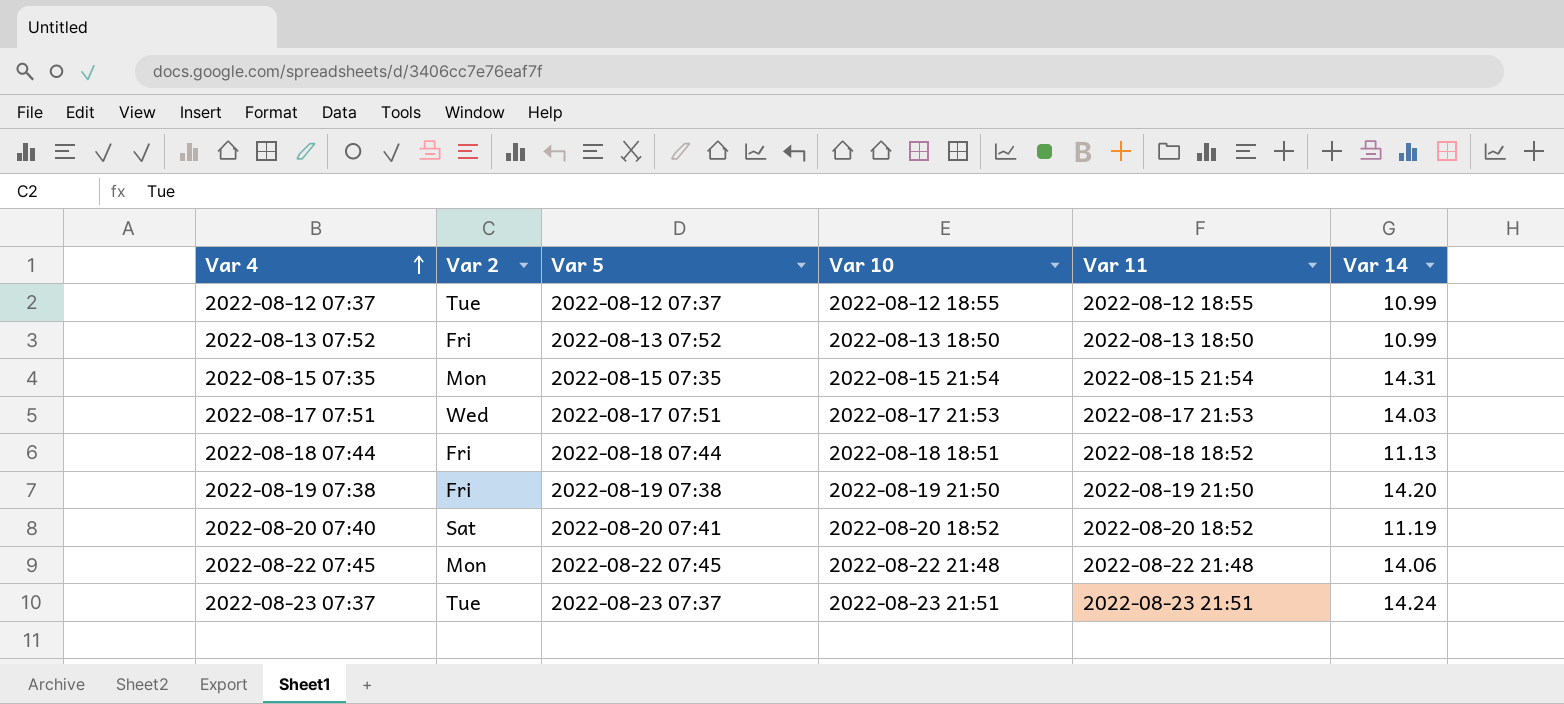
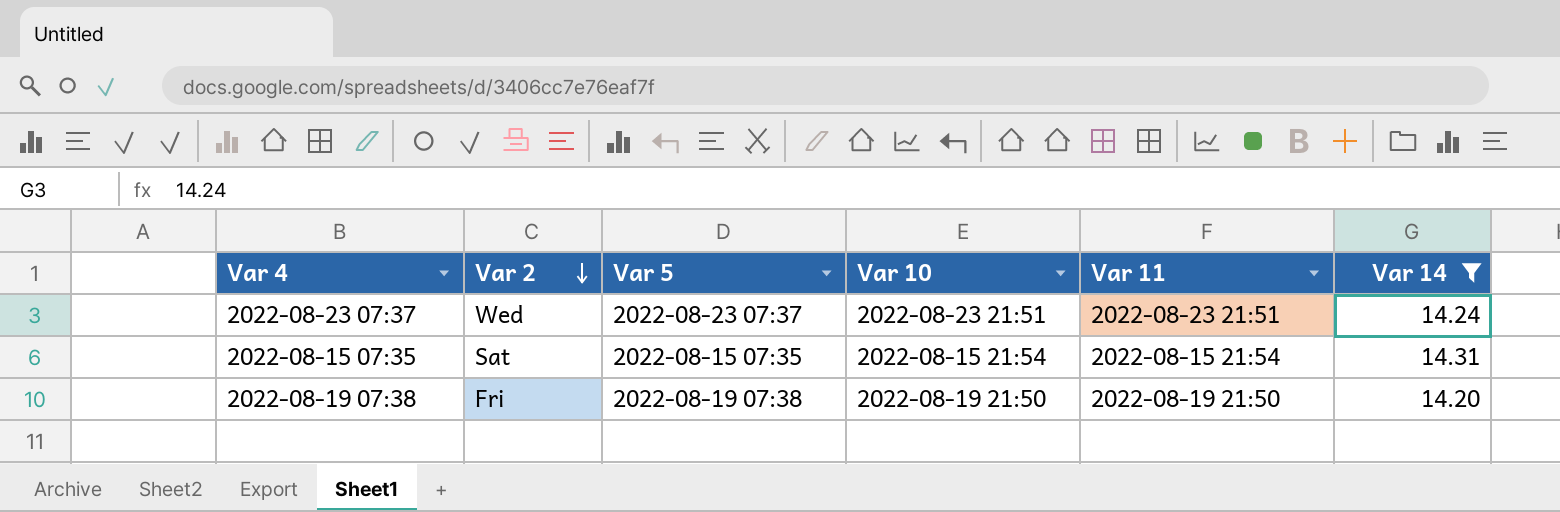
filter: none -> Var 14 >= 14.20
row order: Var 4 ascending -> Var 2 descending
2022-08-23 07:37 | Var 2: Tue -> Wed
2022-08-15 07:35 | Var 2: Mon -> Sat

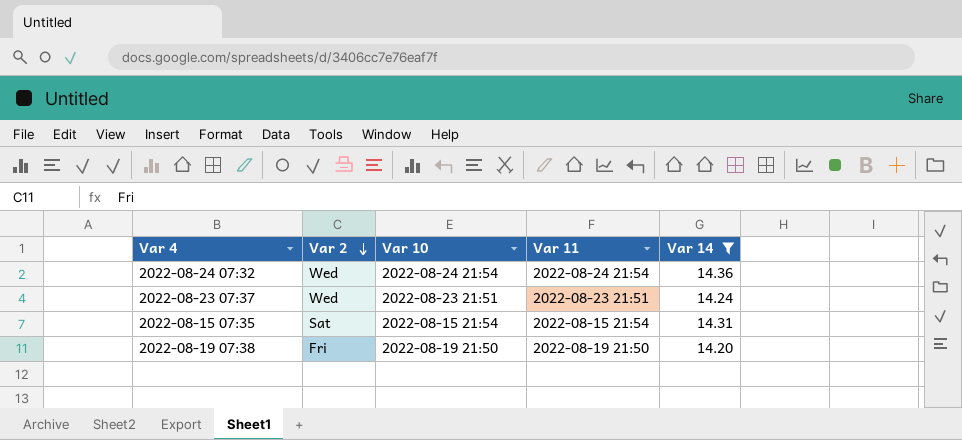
column Var 5 | position: 3 -> none
row 2022-08-24 07:32: none -> Wed | 2022-08-24 21:54 | 2022-08-24 21:54 | 14.36

